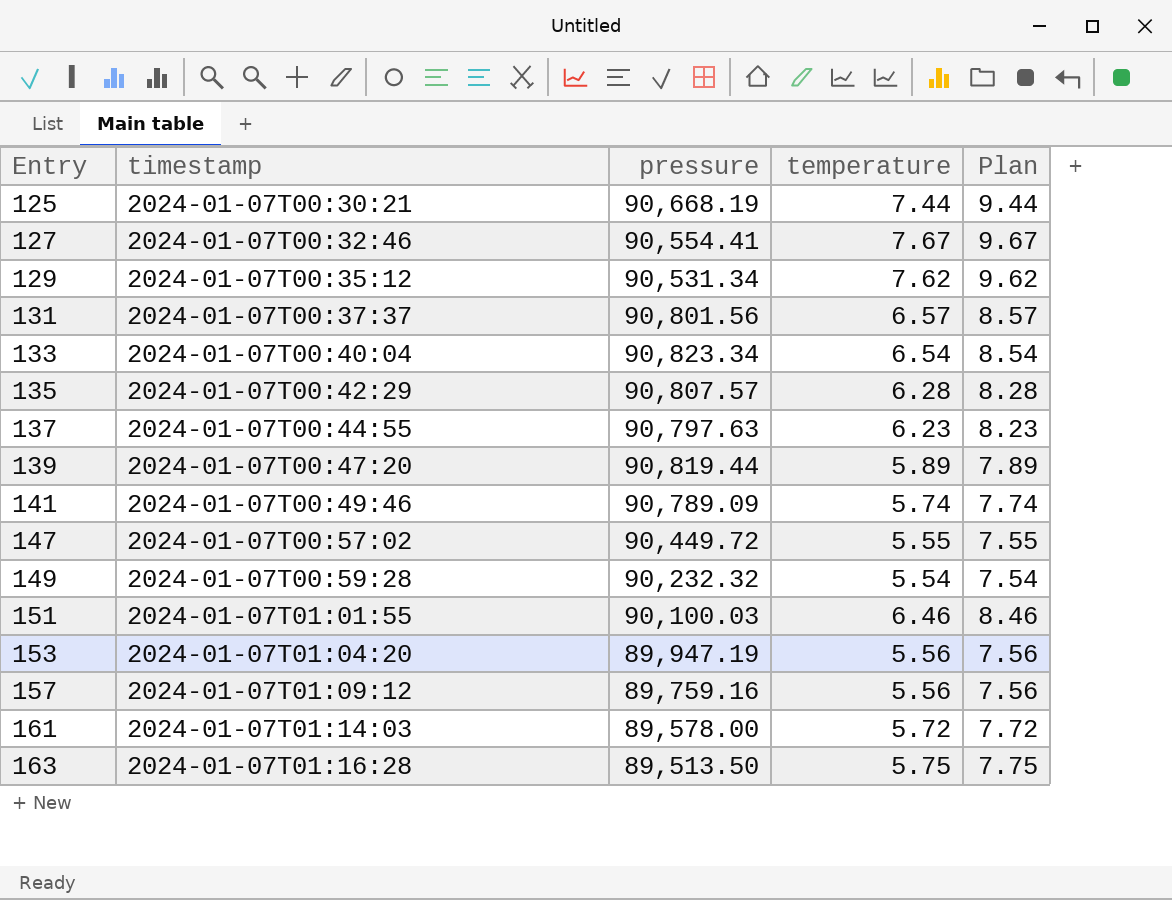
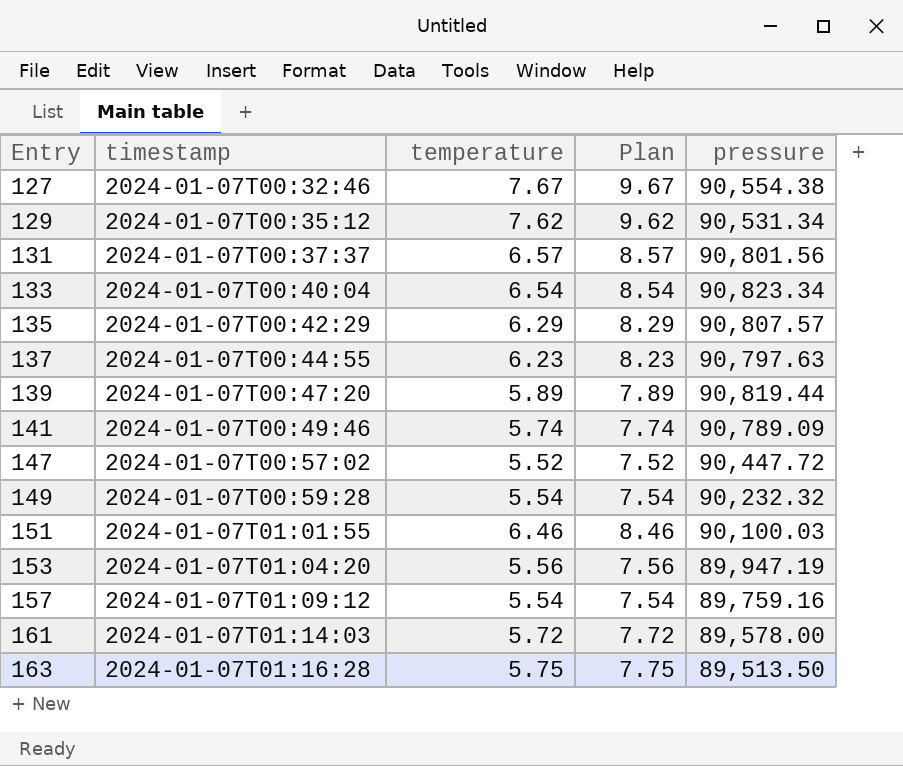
column pressure | position: 3 -> 5
row 125: 2024-01-07T00:30:21 | 90,668.19 | 7.44 | 9.44 -> none
127 | pressure: 90,554.41 -> 90,554.38
135 | temperature: 6.28 -> 6.29
135 | Plan: 8.28 -> 8.29
147 | temperature: 5.55 -> 5.52
147 | Plan: 7.55 -> 7.52
147 | pressure: 90,449.72 -> 90,447.72
157 | temperature: 5.56 -> 5.54
157 | Plan: 7.56 -> 7.54

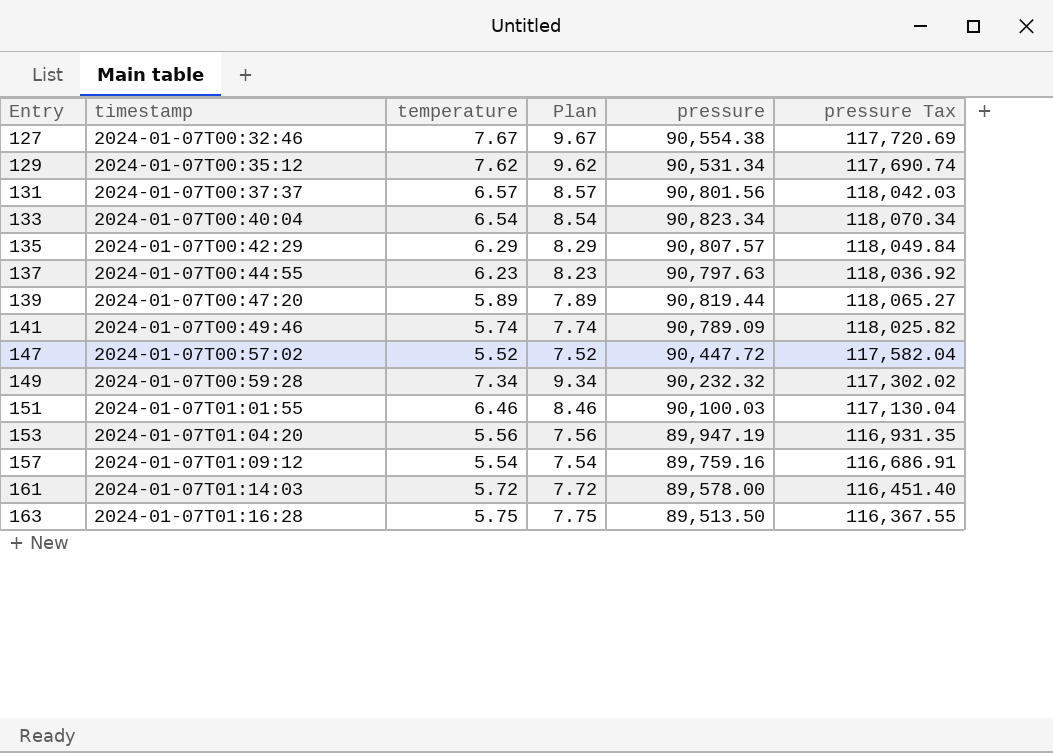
column pressure Tax | formula: none -> [pressure] * 1.3
149 | temperature: 5.54 -> 7.34
149 | Plan: 7.54 -> 9.34

